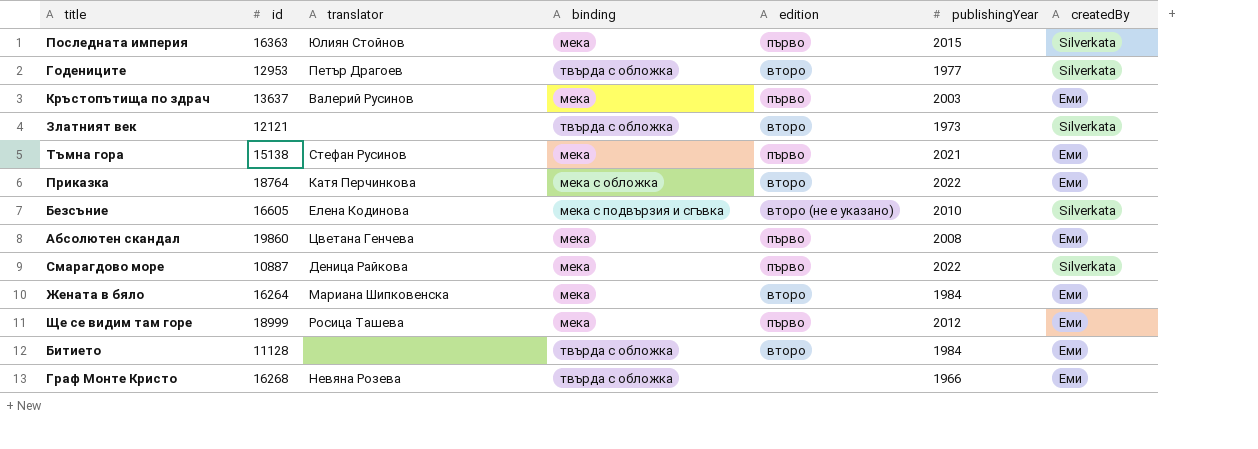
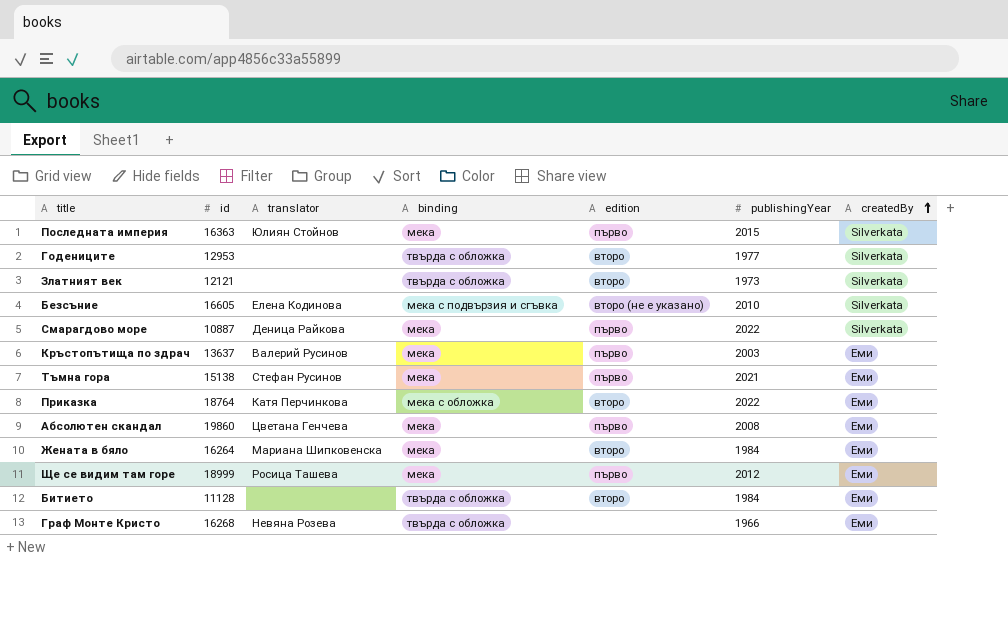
row order: none -> createdBy ascending
Годениците | translator: Петър Драгоев -> none

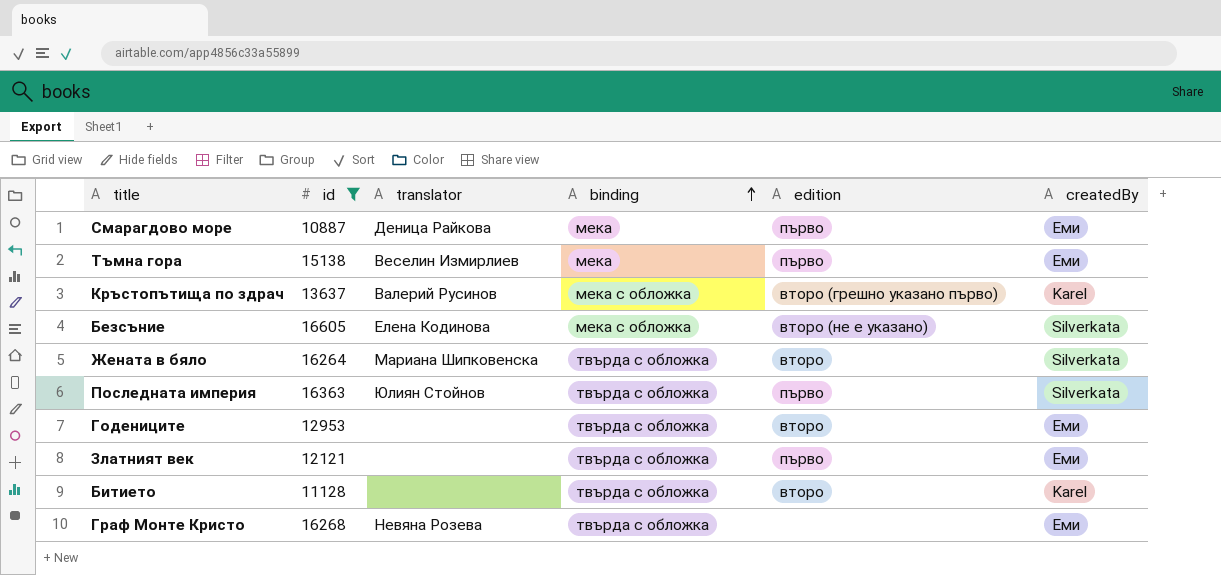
filter: none -> id <= 16605
row order: createdBy ascending -> binding ascending
column publishingYear | position: 6 -> none
Смарагдово море | createdBy: Silverkata -> Еми
Тъмна гора | translator: Стефан Русинов -> Веселин Измирлиев
Кръстопътища по здрач | binding: мека -> мека с обложка
Кръстопътища по здрач | edition: първо -> второ (грешно указано първо)
Кръстопътища по здрач | createdBy: Еми -> Karel
Безсъние | binding: мека с подвързия и сгъвка -> мека с обложка
Жената в бяло | binding: мека -> твърда с обложка
Жената в бяло | createdBy: Еми -> Silverkata
Последната империя | binding: мека -> твърда с обложка
Годениците | createdBy: Silverkata -> Еми
Златният век | edition: второ -> първо
Златният век | createdBy: Silverkata -> Еми
Битието | createdBy: Еми -> Karel

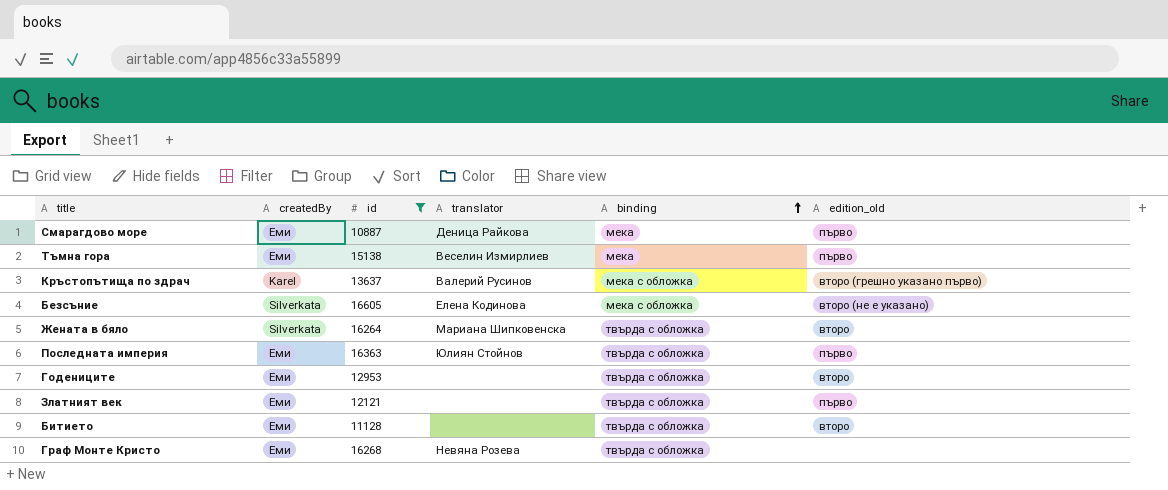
column createdBy | position: 6 -> 2
column name: edition -> edition_old
Последната империя | createdBy: Silverkata -> Еми
Битието | createdBy: Karel -> Еми

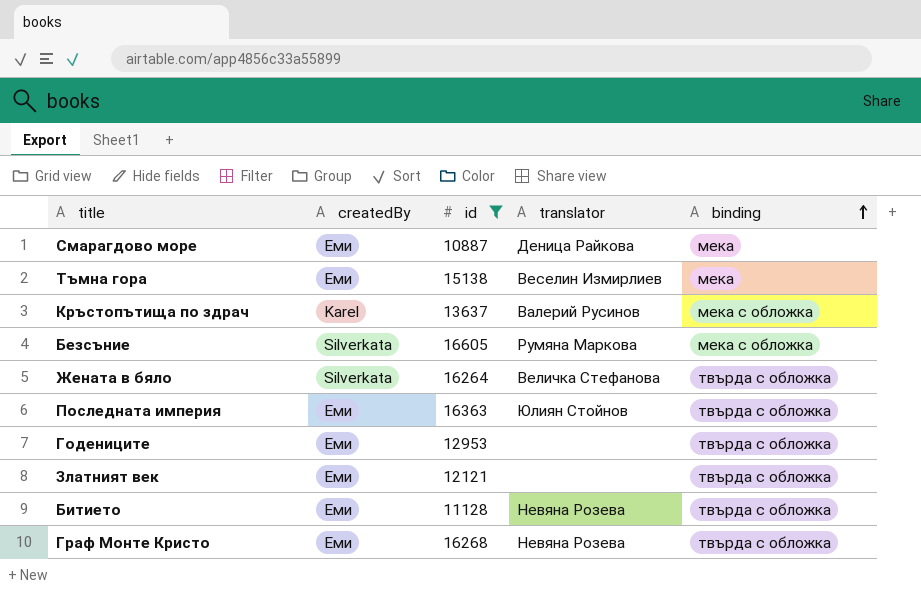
column edition_old | position: 6 -> none
Безсъние | translator: Елена Кодинова -> Румяна Маркова
Жената в бяло | translator: Мариана Шипковенска -> Величка Стефанова
Битието | translator: none -> Невяна Розева

